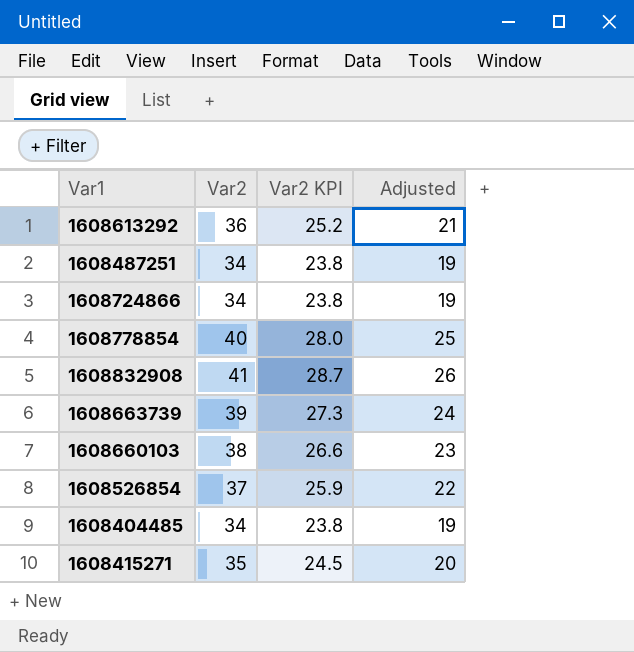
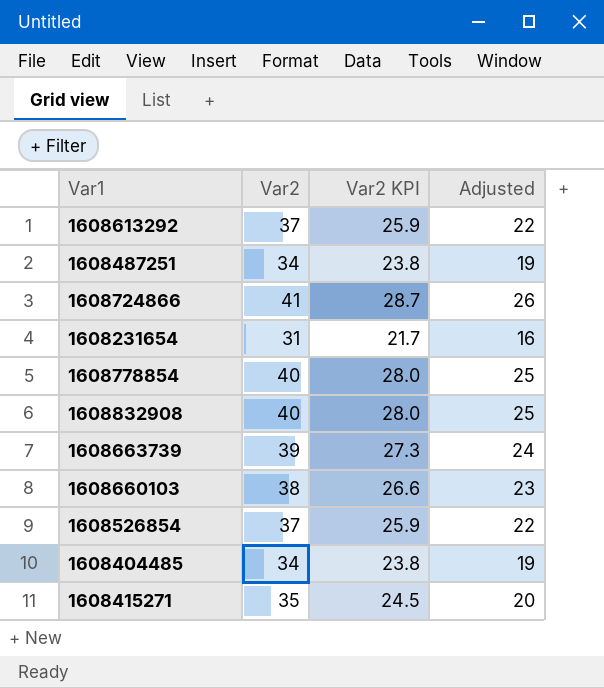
1608613292 | Var2: 36 -> 37
1608613292 | Var2 KPI: 25.2 -> 25.9
1608613292 | Adjusted: 21 -> 22
1608724866 | Var2: 34 -> 41
1608724866 | Var2 KPI: 23.8 -> 28.7
1608724866 | Adjusted: 19 -> 26
row 1608231654: none -> 31 | 21.7 | 16
1608832908 | Var2: 41 -> 40
1608832908 | Var2 KPI: 28.7 -> 28.0
1608832908 | Adjusted: 26 -> 25

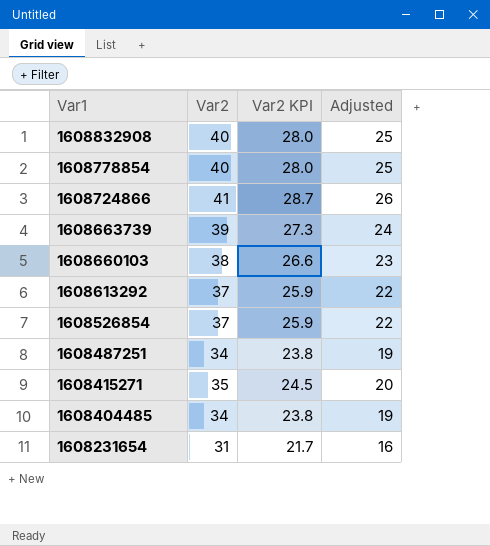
row order: none -> Var1 descending

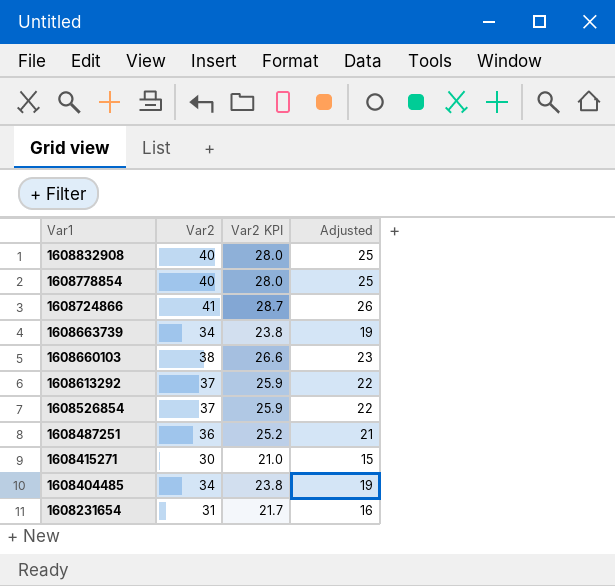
1608663739 | Var2: 39 -> 34
1608663739 | Var2 KPI: 27.3 -> 23.8
1608663739 | Adjusted: 24 -> 19
1608487251 | Var2: 34 -> 36
1608487251 | Var2 KPI: 23.8 -> 25.2
1608487251 | Adjusted: 19 -> 21
1608415271 | Var2: 35 -> 30
1608415271 | Var2 KPI: 24.5 -> 21.0
1608415271 | Adjusted: 20 -> 15

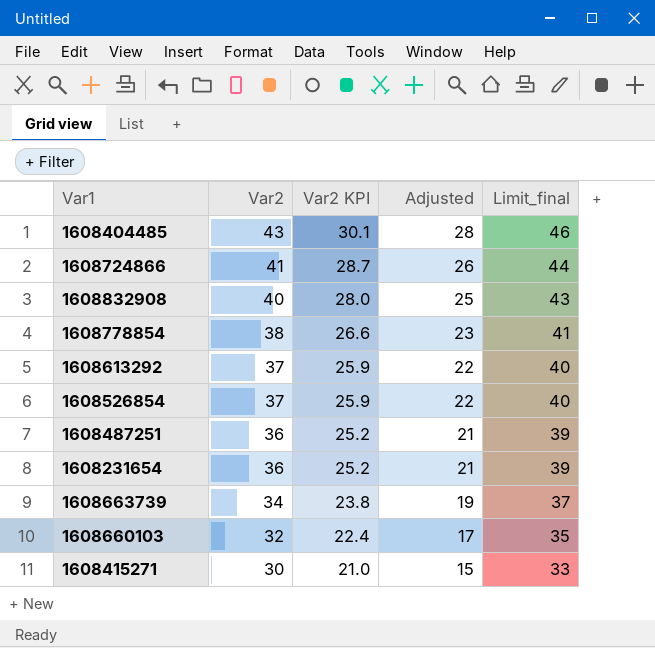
row order: Var1 descending -> Var2 descending
column Limit_final | formula: none -> [Var2] + 3
1608404485 | Var2: 34 -> 43
1608404485 | Var2 KPI: 23.8 -> 30.1
1608404485 | Adjusted: 19 -> 28
1608778854 | Var2: 40 -> 38
1608778854 | Var2 KPI: 28.0 -> 26.6
1608778854 | Adjusted: 25 -> 23
1608231654 | Var2: 31 -> 36
1608231654 | Var2 KPI: 21.7 -> 25.2
1608231654 | Adjusted: 16 -> 21
1608660103 | Var2: 38 -> 32
1608660103 | Var2 KPI: 26.6 -> 22.4
1608660103 | Adjusted: 23 -> 17

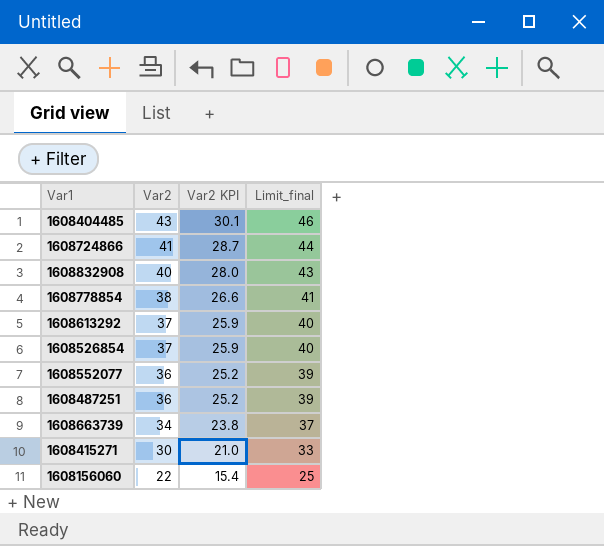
column Adjusted | formula: [Var2] - 15 -> none
row 1608231654: 36 | 25.2 | 21 | 39 -> none
row 1608660103: 32 | 22.4 | 17 | 35 -> none
row 1608552077: none -> 36 | 25.2 | 39
row 1608156060: none -> 22 | 15.4 | 25

